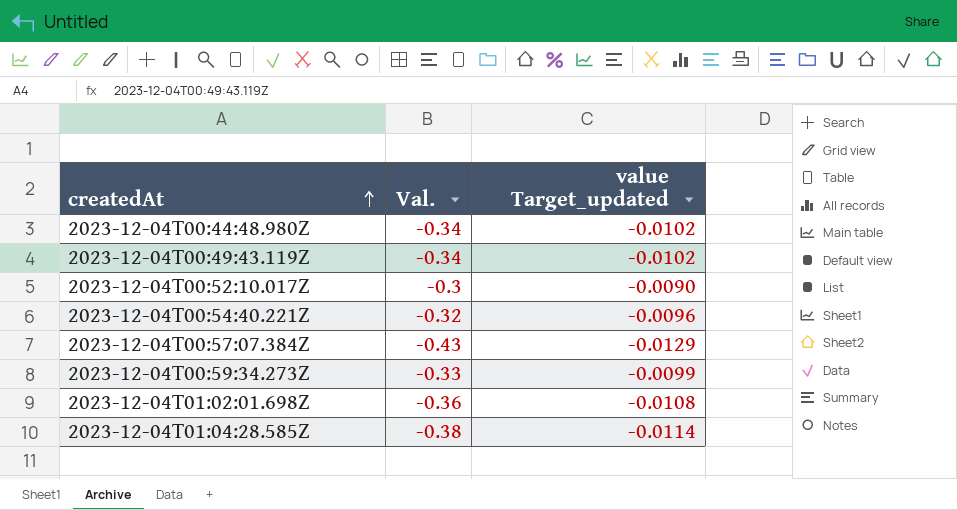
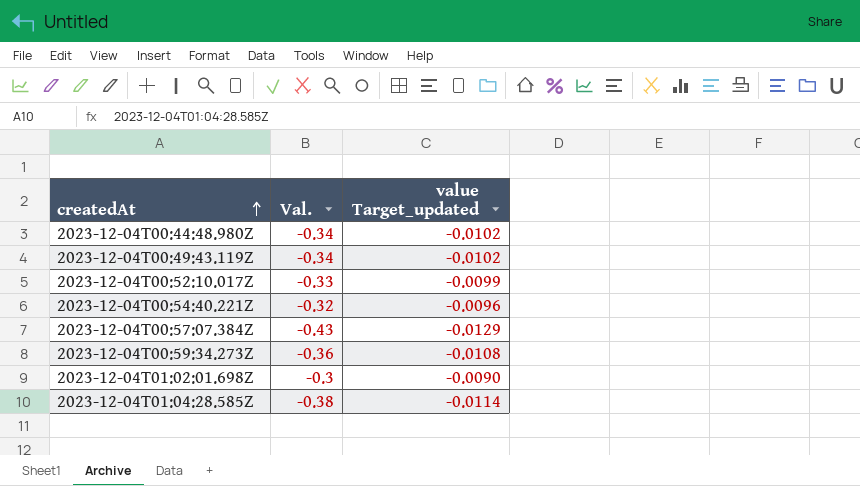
2023-12-04T00:52:10.017Z | Val.: -0.3 -> -0.33
2023-12-04T00:52:10.017Z | value Target_updated: -0.0090 -> -0.0099
2023-12-04T00:59:34.273Z | Val.: -0.33 -> -0.36
2023-12-04T00:59:34.273Z | value Target_updated: -0.0099 -> -0.0108
2023-12-04T01:02:01.698Z | Val.: -0.36 -> -0.3
2023-12-04T01:02:01.698Z | value Target_updated: -0.0108 -> -0.0090

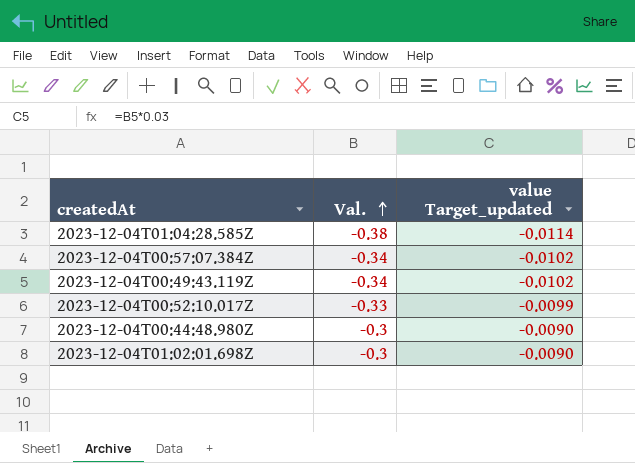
row order: createdAt ascending -> Val. ascending
row 2023-12-04T00:54:40.221Z: -0.32 | -0.0096 -> none
row 2023-12-04T00:59:34.273Z: -0.36 | -0.0108 -> none
2023-12-04T00:57:07.384Z | Val.: -0.43 -> -0.34
2023-12-04T00:57:07.384Z | value Target_updated: -0.0129 -> -0.0102
2023-12-04T00:44:48.980Z | Val.: -0.34 -> -0.3
2023-12-04T00:44:48.980Z | value Target_updated: -0.0102 -> -0.0090

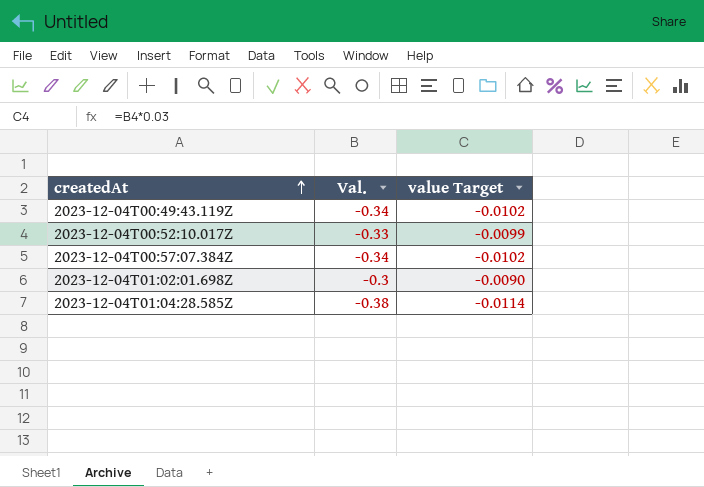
row order: Val. ascending -> createdAt ascending
column name: value Target_updated -> value Target
row 2023-12-04T00:44:48.980Z: -0.3 | -0.0090 -> none

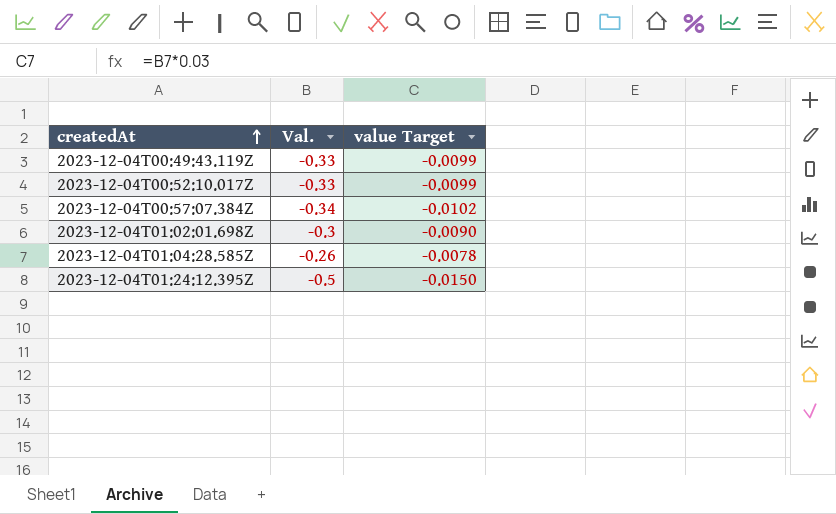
2023-12-04T00:49:43.119Z | Val.: -0.34 -> -0.33
2023-12-04T00:49:43.119Z | value Target: -0.0102 -> -0.0099
2023-12-04T01:04:28.585Z | Val.: -0.38 -> -0.26
2023-12-04T01:04:28.585Z | value Target: -0.0114 -> -0.0078
row 2023-12-04T01:24:12.395Z: none -> -0.5 | -0.0150

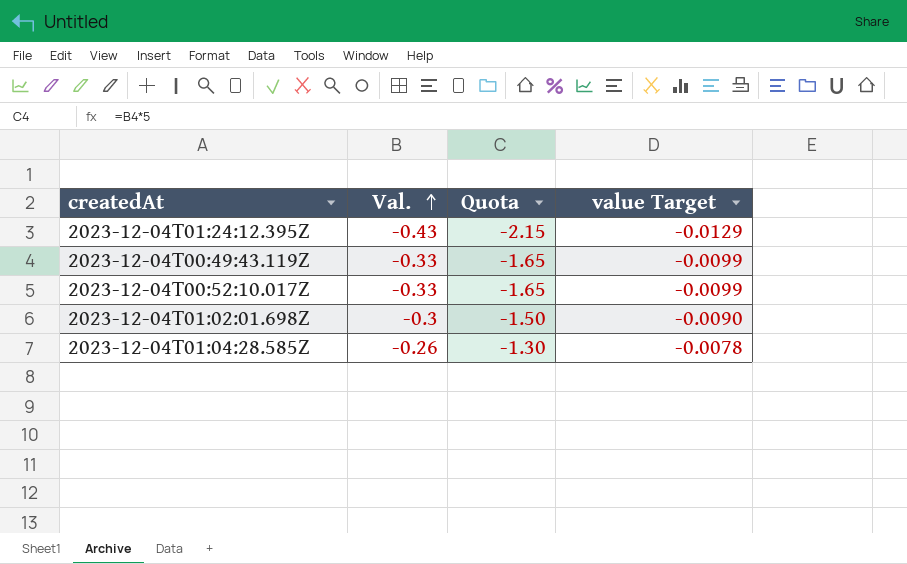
row order: createdAt ascending -> Val. ascending
column Quota | formula: none -> [Val.] * 5
row 2023-12-04T00:57:07.384Z: -0.34 | -0.0102 -> none
2023-12-04T01:24:12.395Z | Val.: -0.5 -> -0.43
2023-12-04T01:24:12.395Z | value Target: -0.0150 -> -0.0129

